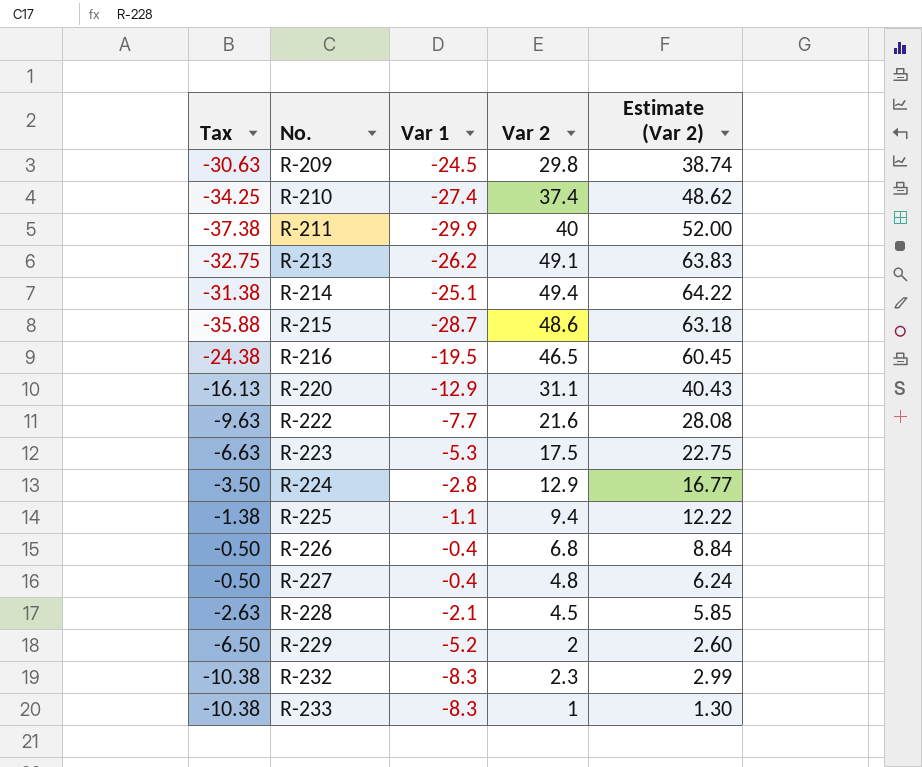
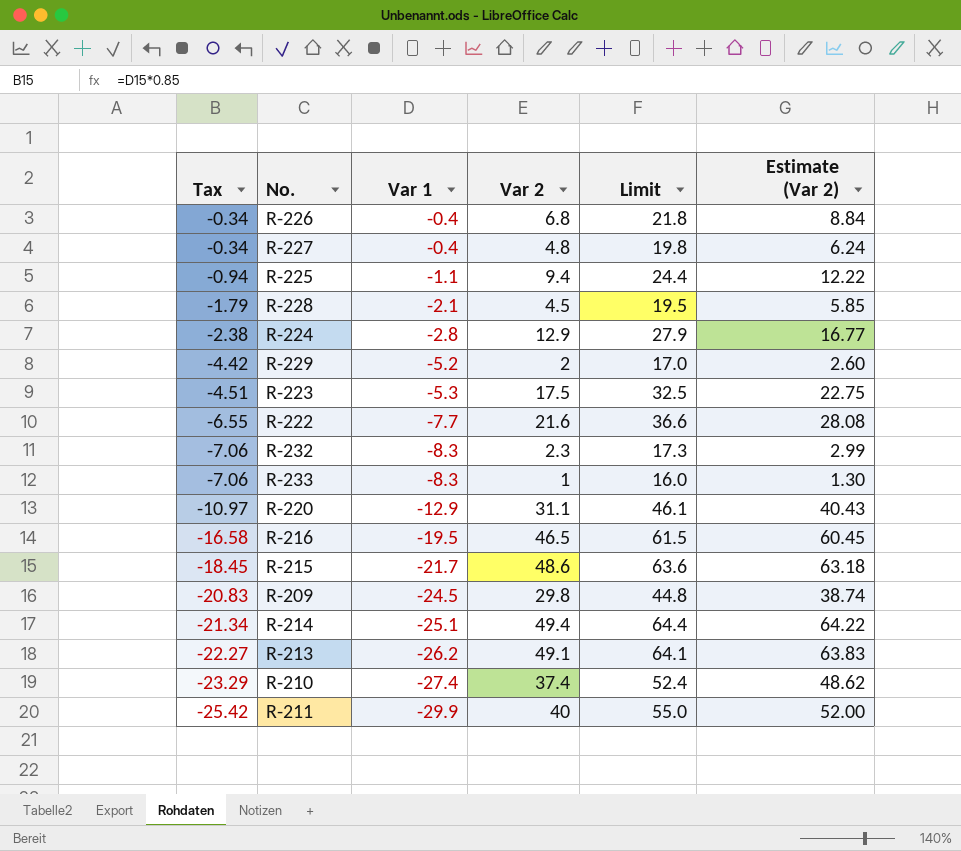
row order: No. ascending -> Tax descending
column Tax | formula: [Var 1] * 1.25 -> [Var 1] * 0.85
column Limit | formula: none -> [Var 2] + 15
R-215 | Var 1: -28.7 -> -21.7

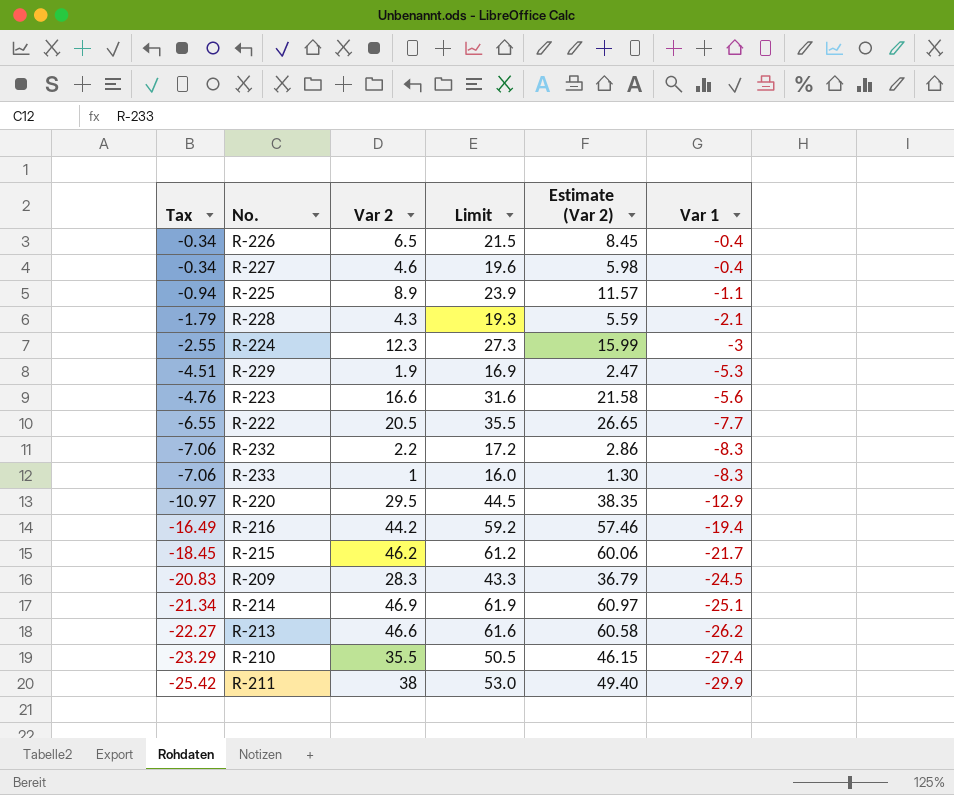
column Var 1 | position: 3 -> 6
R-226 | Var 2: 6.8 -> 6.5
R-226 | Limit: 21.8 -> 21.5
R-226 | Estimate (Var 2): 8.84 -> 8.45
R-227 | Var 2: 4.8 -> 4.6
R-227 | Limit: 19.8 -> 19.6
R-227 | Estimate (Var 2): 6.24 -> 5.98
R-225 | Var 2: 9.4 -> 8.9
R-225 | Limit: 24.4 -> 23.9
R-225 | Estimate (Var 2): 12.22 -> 11.57
R-228 | Var 2: 4.5 -> 4.3
R-228 | Limit: 19.5 -> 19.3
R-228 | Estimate (Var 2): 5.85 -> 5.59
R-224 | Tax: -2.38 -> -2.55
R-224 | Var 2: 12.9 -> 12.3
R-224 | Limit: 27.9 -> 27.3
R-224 | Estimate (Var 2): 16.77 -> 15.99
R-224 | Var 1: -2.8 -> -3
R-229 | Tax: -4.42 -> -4.51
R-229 | Var 2: 2 -> 1.9
R-229 | Limit: 17.0 -> 16.9
R-229 | Estimate (Var 2): 2.60 -> 2.47
R-229 | Var 1: -5.2 -> -5.3
R-223 | Tax: -4.51 -> -4.76
R-223 | Var 2: 17.5 -> 16.6
R-223 | Limit: 32.5 -> 31.6
R-223 | Estimate (Var 2): 22.75 -> 21.58
R-223 | Var 1: -5.3 -> -5.6
R-222 | Var 2: 21.6 -> 20.5
R-222 | Limit: 36.6 -> 35.5
R-222 | Estimate (Var 2): 28.08 -> 26.65
R-232 | Var 2: 2.3 -> 2.2
R-232 | Limit: 17.3 -> 17.2
R-232 | Estimate (Var 2): 2.99 -> 2.86
R-220 | Var 2: 31.1 -> 29.5
R-220 | Limit: 46.1 -> 44.5
R-220 | Estimate (Var 2): 40.43 -> 38.35
R-216 | Tax: -16.58 -> -16.49
R-216 | Var 2: 46.5 -> 44.2
R-216 | Limit: 61.5 -> 59.2
R-216 | Estimate (Var 2): 60.45 -> 57.46
R-216 | Var 1: -19.5 -> -19.4
R-215 | Var 2: 48.6 -> 46.2
R-215 | Limit: 63.6 -> 61.2
R-215 | Estimate (Var 2): 63.18 -> 60.06
R-209 | Var 2: 29.8 -> 28.3
R-209 | Limit: 44.8 -> 43.3
R-209 | Estimate (Var 2): 38.74 -> 36.79
R-214 | Var 2: 49.4 -> 46.9
R-214 | Limit: 64.4 -> 61.9
R-214 | Estimate (Var 2): 64.22 -> 60.97
R-213 | Var 2: 49.1 -> 46.6
R-213 | Limit: 64.1 -> 61.6
R-213 | Estimate (Var 2): 63.83 -> 60.58
R-210 | Var 2: 37.4 -> 35.5
R-210 | Limit: 52.4 -> 50.5
R-210 | Estimate (Var 2): 48.62 -> 46.15
R-211 | Var 2: 40 -> 38
R-211 | Limit: 55.0 -> 53.0
R-211 | Estimate (Var 2): 52.00 -> 49.40

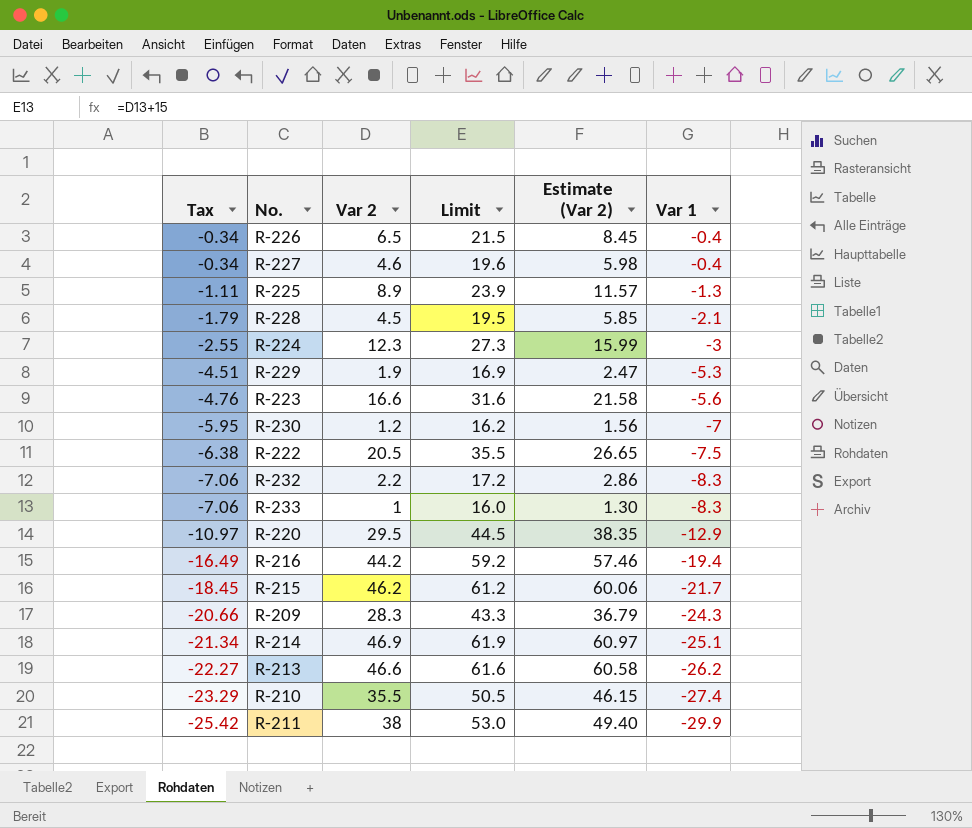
R-225 | Tax: -0.94 -> -1.11
R-225 | Var 1: -1.1 -> -1.3
R-228 | Var 2: 4.3 -> 4.5
R-228 | Limit: 19.3 -> 19.5
R-228 | Estimate (Var 2): 5.59 -> 5.85
row R-230: none -> -5.95 | 1.2 | 16.2 | 1.56 | -7
R-222 | Tax: -6.55 -> -6.38
R-222 | Var 1: -7.7 -> -7.5
R-209 | Tax: -20.83 -> -20.66
R-209 | Var 1: -24.5 -> -24.3

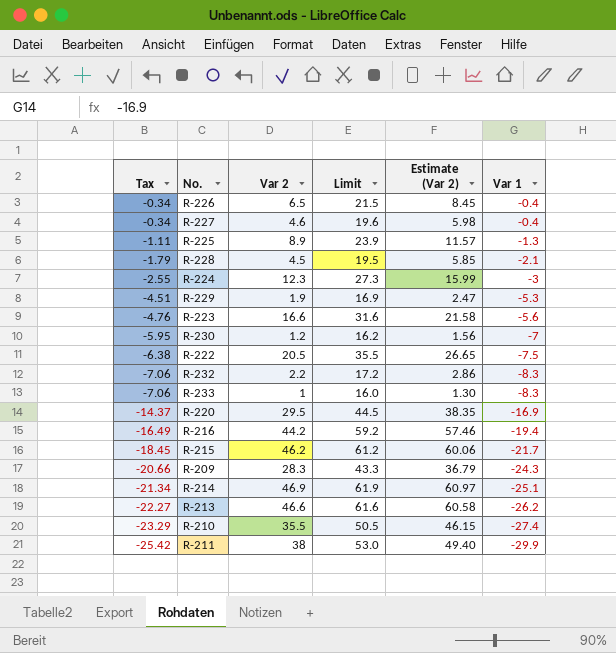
R-220 | Tax: -10.97 -> -14.37
R-220 | Var 1: -12.9 -> -16.9

